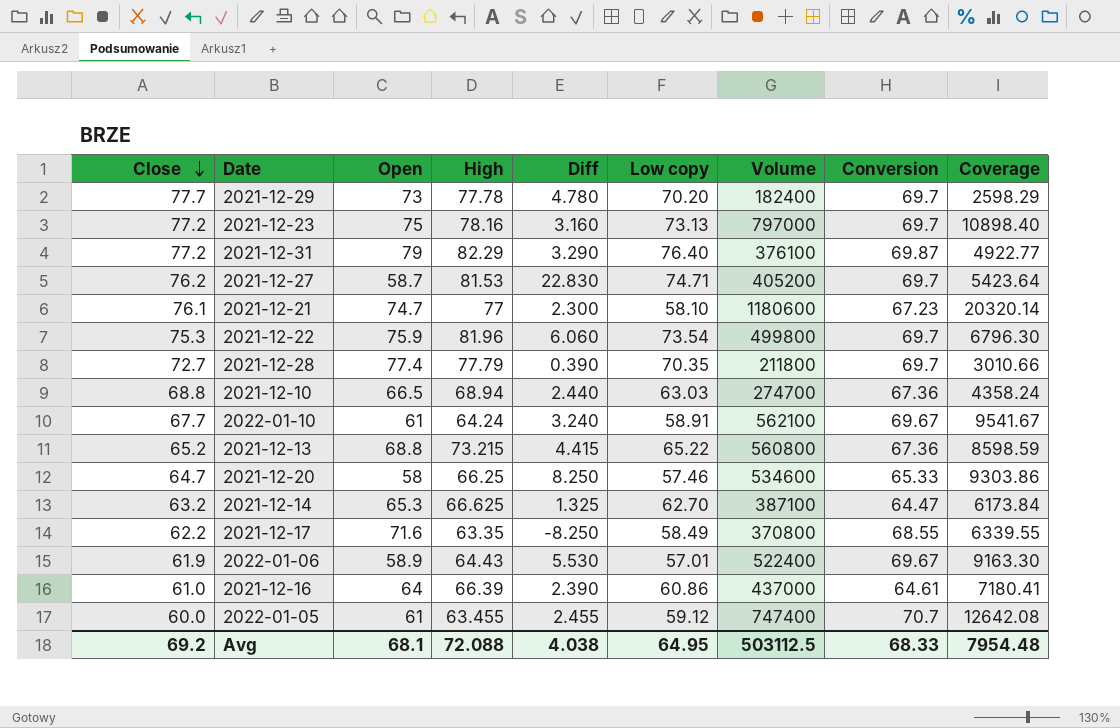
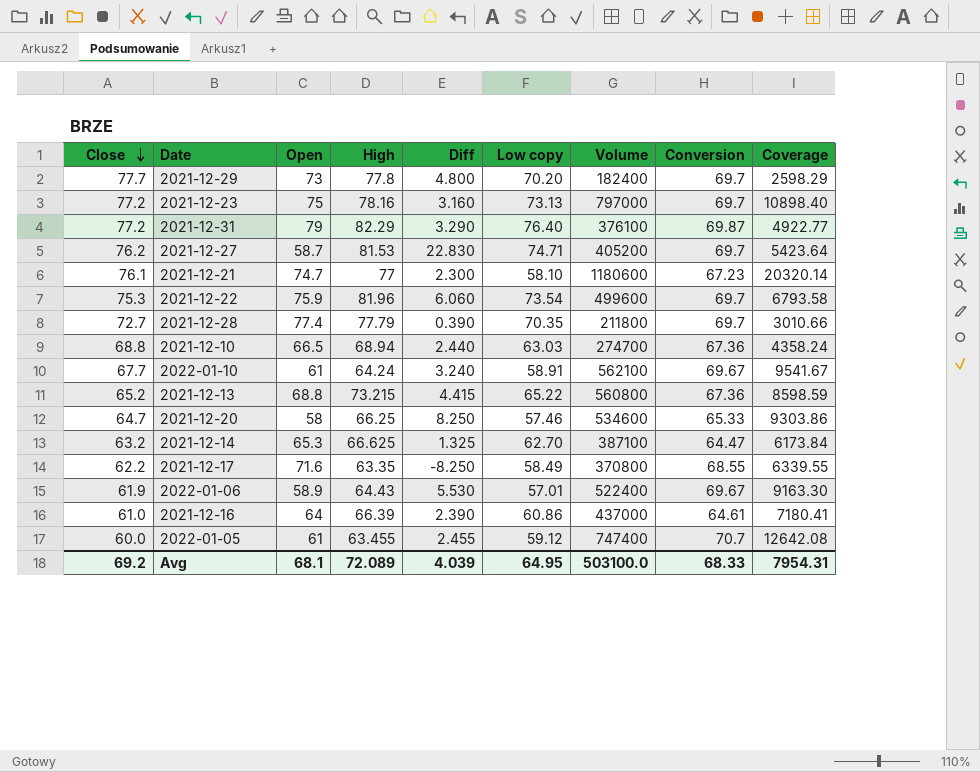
2021-12-29 | High: 77.78 -> 77.8
2021-12-29 | Diff: 4.780 -> 4.800
2021-12-22 | Volume: 499800 -> 499600
2021-12-22 | Coverage: 6796.30 -> 6793.58
Avg | High: 72.088 -> 72.089
Avg | Diff: 4.038 -> 4.039
Avg | Volume: 503112.5 -> 503100.0
Avg | Coverage: 7954.48 -> 7954.31

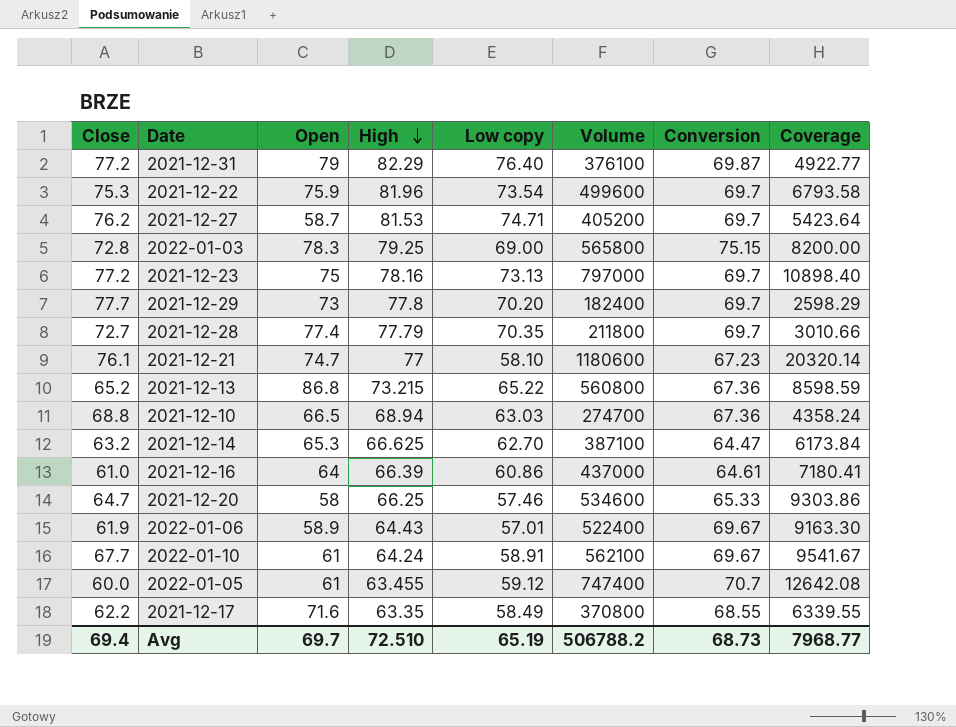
row order: Close descending -> High descending
column Diff | formula: [High] - [Open] -> none
row 2022-01-03: none -> 72.8 | 78.3 | 79.25 | 69.00 | 565800 | 75.15 | 8200.00
2021-12-13 | Open: 68.8 -> 86.8
Avg | Close: 69.2 -> 69.4
Avg | Open: 68.1 -> 69.7
Avg | High: 72.089 -> 72.510
Avg | Low copy: 64.95 -> 65.19
Avg | Volume: 503100.0 -> 506788.2
Avg | Conversion: 68.33 -> 68.73
Avg | Coverage: 7954.31 -> 7968.77

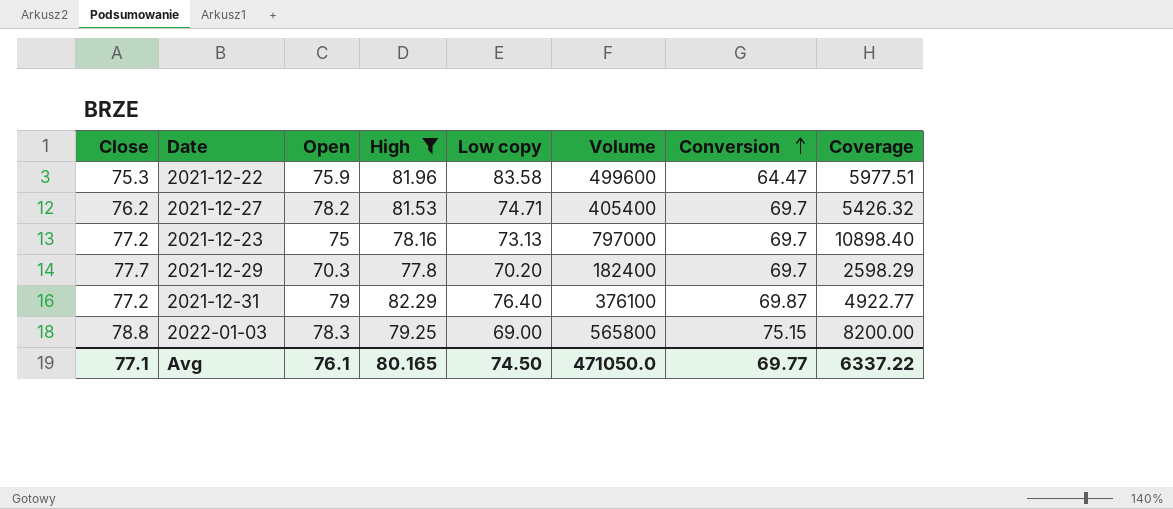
filter: none -> High >= 77.8
row order: High descending -> Conversion ascending
2021-12-22 | Low copy: 73.54 -> 83.58
2021-12-22 | Conversion: 69.7 -> 64.47
2021-12-22 | Coverage: 6793.58 -> 5977.51
2021-12-27 | Open: 58.7 -> 78.2
2021-12-27 | Volume: 405200 -> 405400
2021-12-27 | Coverage: 5423.64 -> 5426.32
2021-12-29 | Open: 73 -> 70.3
2022-01-03 | Close: 72.8 -> 78.8
Avg | Close: 69.4 -> 77.1
Avg | Open: 69.7 -> 76.1
Avg | High: 72.510 -> 80.165
Avg | Low copy: 65.19 -> 74.50
Avg | Volume: 506788.2 -> 471050.0
Avg | Conversion: 68.73 -> 69.77
Avg | Coverage: 7968.77 -> 6337.22

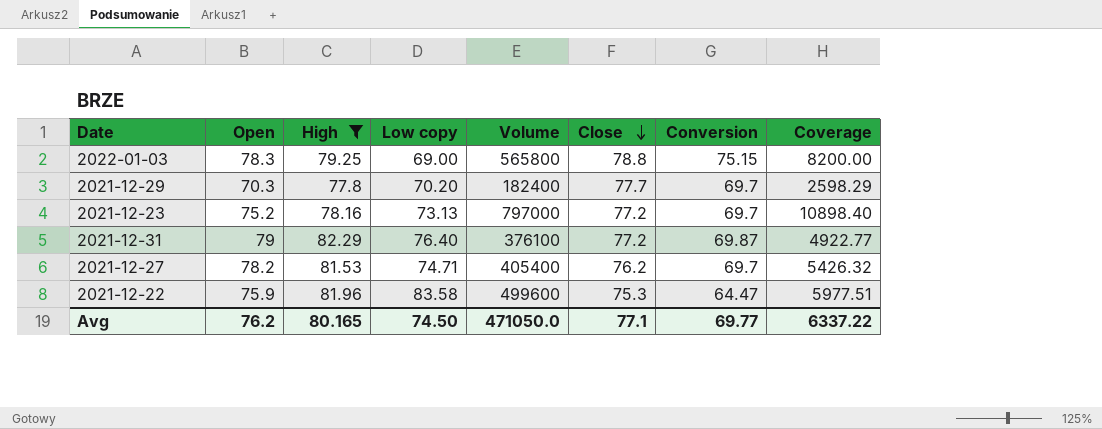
row order: Conversion ascending -> Close descending
column Close | position: 1 -> 6
2021-12-23 | Open: 75 -> 75.2
Avg | Open: 76.1 -> 76.2

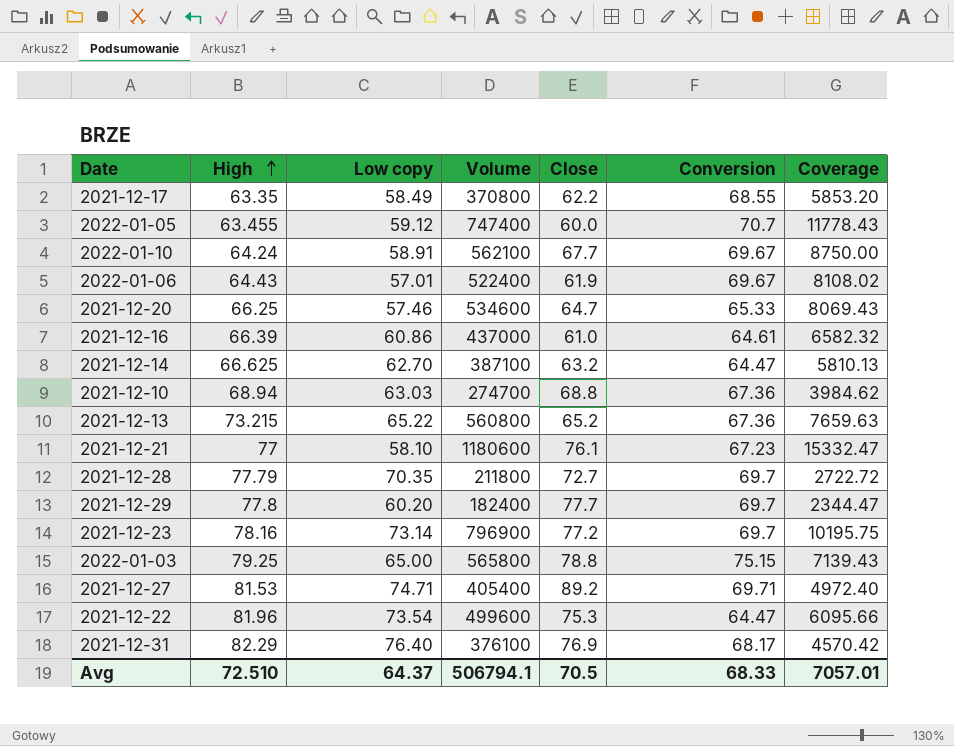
filter: High >= 77.8 -> none
row order: Close descending -> High ascending
column Open | position: 2 -> none
column Coverage | formula: [Volume] / [Low copy] -> [Volume] / [High]
2021-12-29 | Low copy: 70.20 -> 60.20
2021-12-23 | Low copy: 73.13 -> 73.14
2021-12-23 | Volume: 797000 -> 796900
2022-01-03 | Low copy: 69.00 -> 65.00
2021-12-27 | Close: 76.2 -> 89.2
2021-12-27 | Conversion: 69.7 -> 69.71
2021-12-22 | Low copy: 83.58 -> 73.54
2021-12-31 | Close: 77.2 -> 76.9
2021-12-31 | Conversion: 69.87 -> 68.17
Avg | High: 80.165 -> 72.510
Avg | Low copy: 74.50 -> 64.37
Avg | Volume: 471050.0 -> 506794.1
Avg | Close: 77.1 -> 70.5
Avg | Conversion: 69.77 -> 68.33
Avg | Coverage: 6337.22 -> 7057.01

